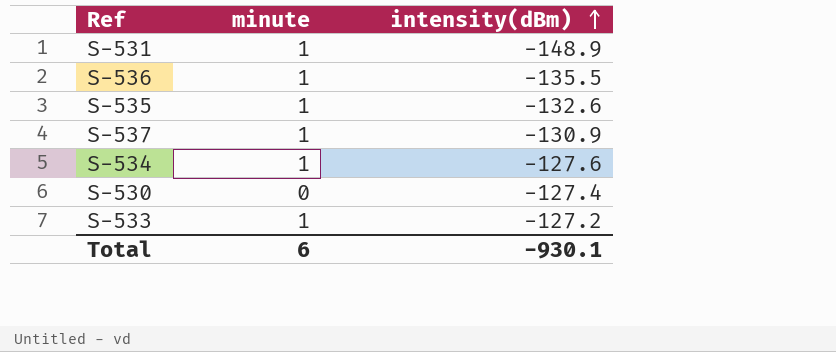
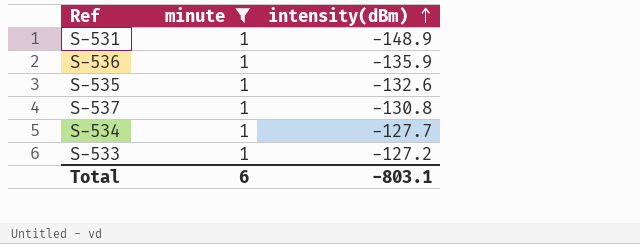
filter: none -> minute = 1
S-536 | intensity(dBm): -135.5 -> -135.9
S-537 | intensity(dBm): -130.9 -> -130.8
S-534 | intensity(dBm): -127.6 -> -127.7
Total | intensity(dBm): -930.1 -> -803.1

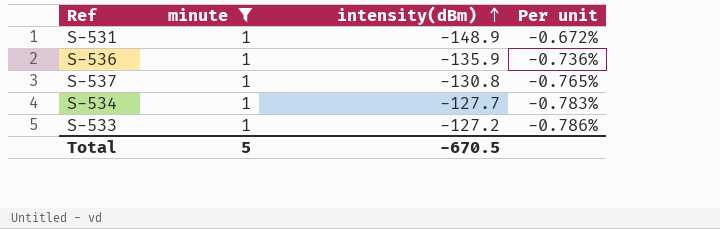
column Per unit | formula: none -> [minute] / [intensity(dBm)]
row S-535: 1 | -132.6 -> none
Total | minute: 6 -> 5
Total | intensity(dBm): -803.1 -> -670.5

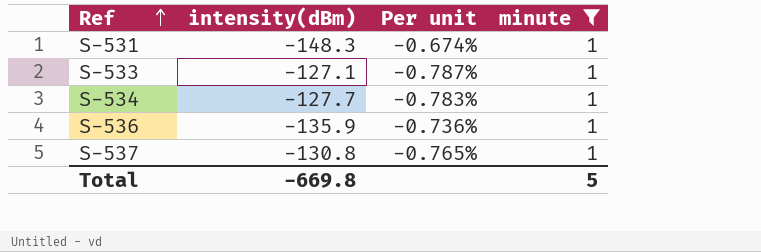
row order: intensity(dBm) ascending -> Ref ascending
column minute | position: 2 -> 4
S-531 | intensity(dBm): -148.9 -> -148.3
S-531 | Per unit: -0.672% -> -0.674%
S-533 | intensity(dBm): -127.2 -> -127.1
S-533 | Per unit: -0.786% -> -0.787%
Total | intensity(dBm): -670.5 -> -669.8

